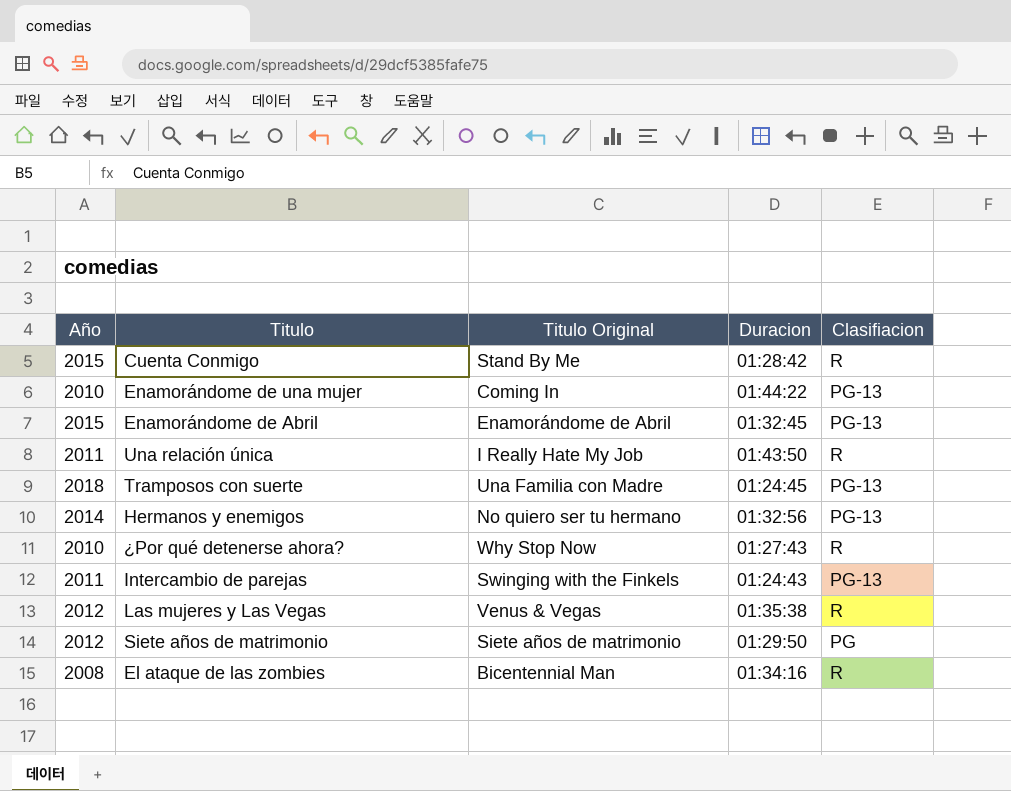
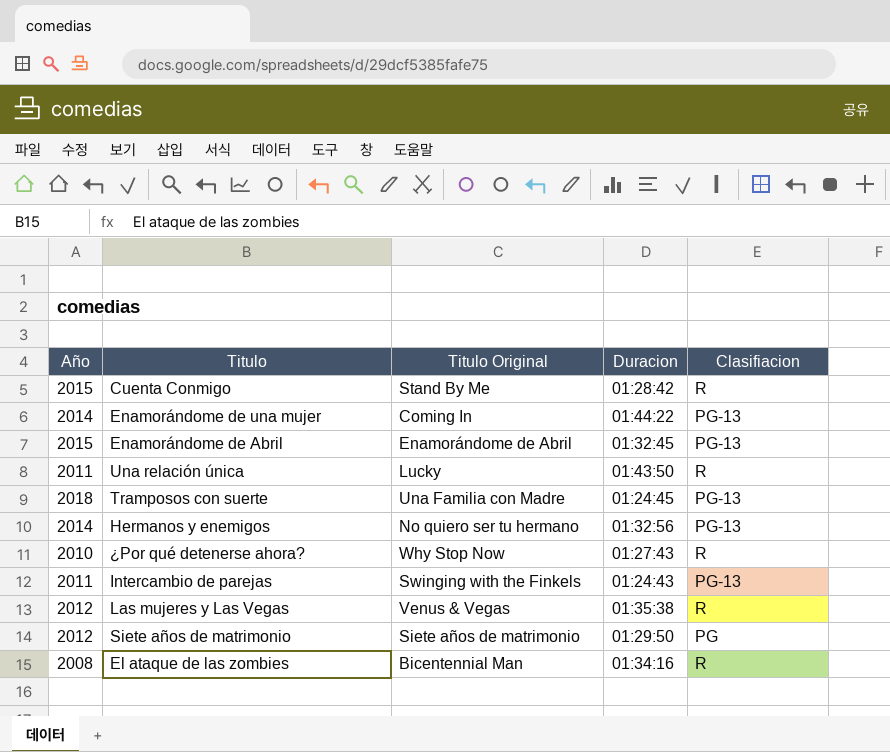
Enamorándome de una mujer | Año: 2010 -> 2014
Una relación única | Titulo Original: I Really Hate My Job -> Lucky

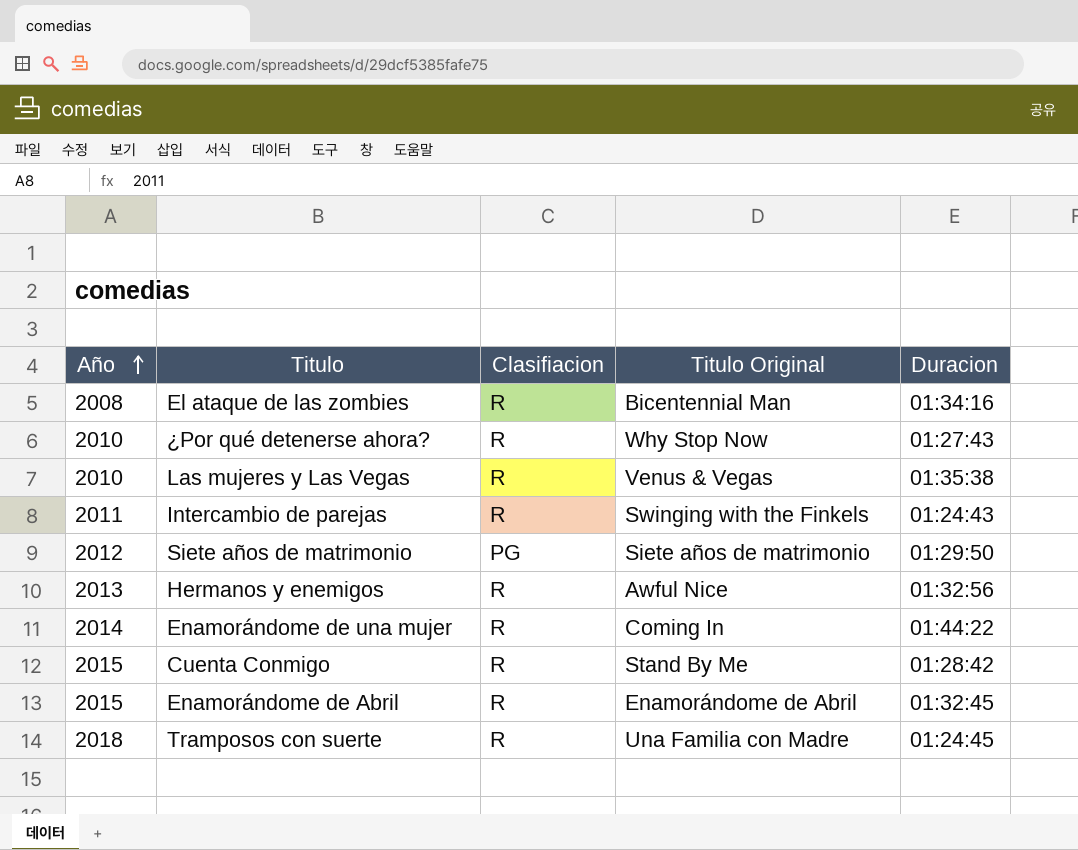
row order: none -> Año ascending
column Clasifiacion | position: 5 -> 3
row Una relación única: 2011 | Lucky | 01:43:50 | R -> none
Las mujeres y Las Vegas | Año: 2012 -> 2010
Intercambio de parejas | Clasifiacion: PG-13 -> R
Hermanos y enemigos | Año: 2014 -> 2013
Hermanos y enemigos | Clasifiacion: PG-13 -> R
Hermanos y enemigos | Titulo Original: No quiero ser tu hermano -> Awful Nice
Enamorándome de una mujer | Clasifiacion: PG-13 -> R
Enamorándome de Abril | Clasifiacion: PG-13 -> R
Tramposos con suerte | Clasifiacion: PG-13 -> R

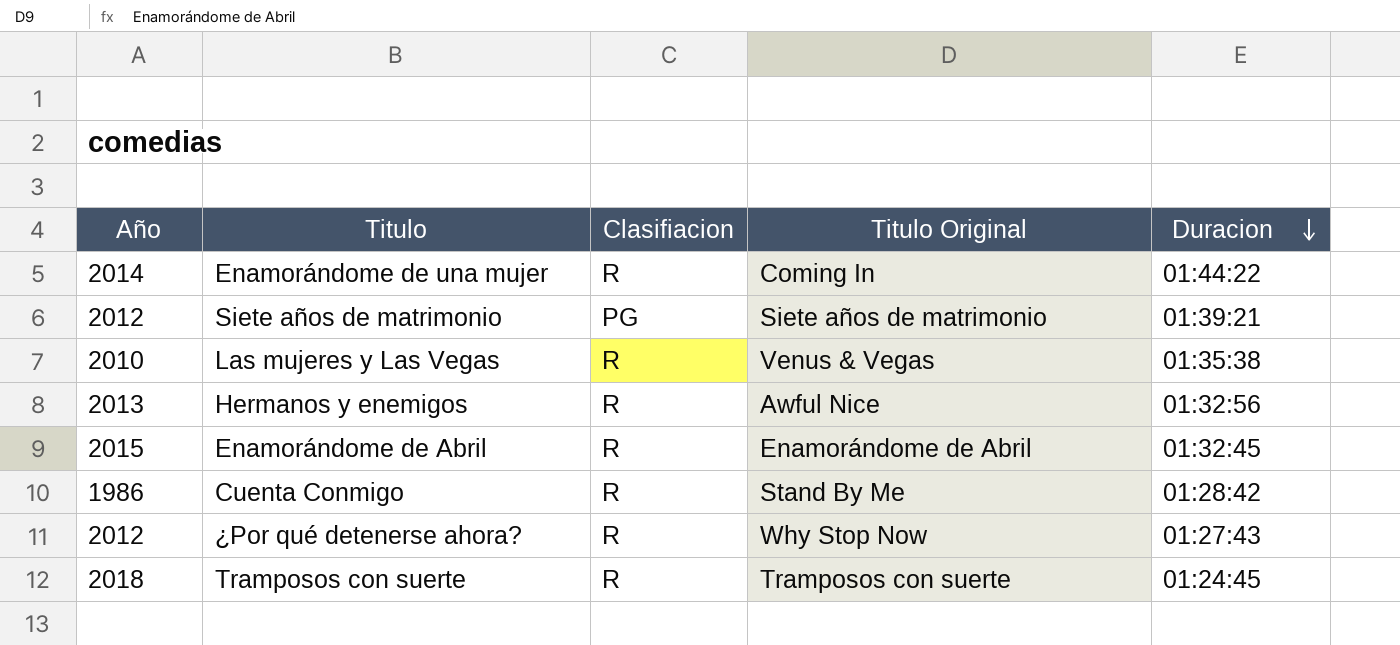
row order: Año ascending -> Duracion descending
row El ataque de las zombies: 2008 | R | Bicentennial Man | 01:34:16 -> none
row Intercambio de parejas: 2011 | R | Swinging with the Finkels | 01:24:43 -> none
Siete años de matrimonio | Duracion: 01:29:50 -> 01:39:21
Cuenta Conmigo | Año: 2015 -> 1986
¿Por qué detenerse ahora? | Año: 2010 -> 2012
Tramposos con suerte | Titulo Original: Una Familia con Madre -> Tramposos con suerte

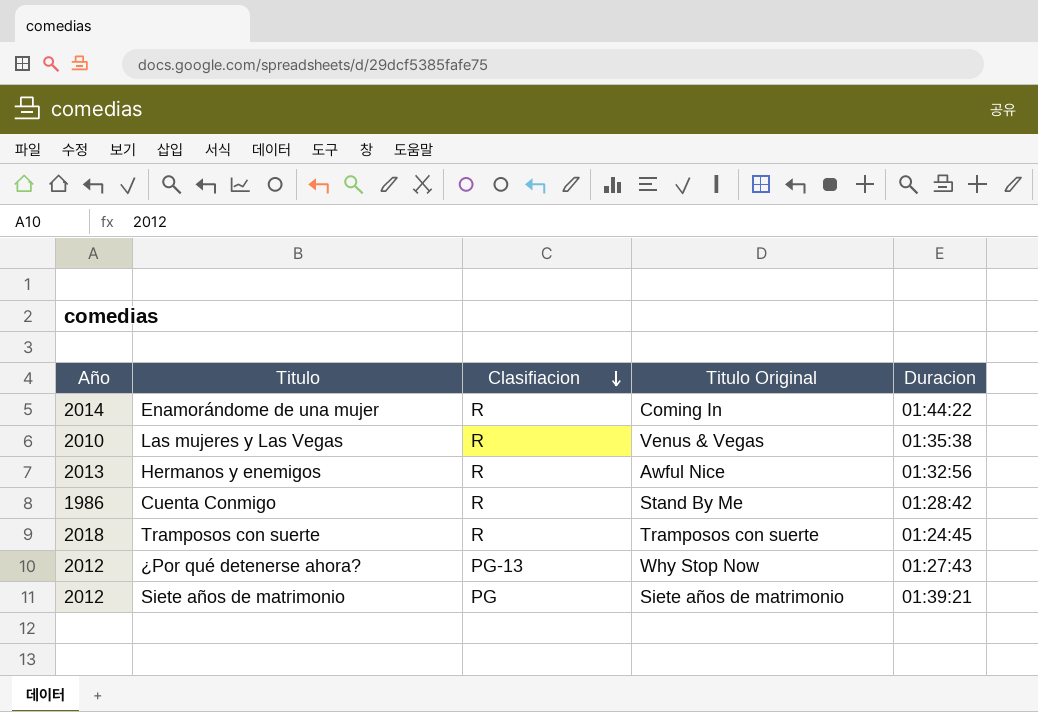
row order: Duracion descending -> Clasifiacion descending
row Enamorándome de Abril: 2015 | R | Enamorándome de Abril | 01:32:45 -> none
¿Por qué detenerse ahora? | Clasifiacion: R -> PG-13

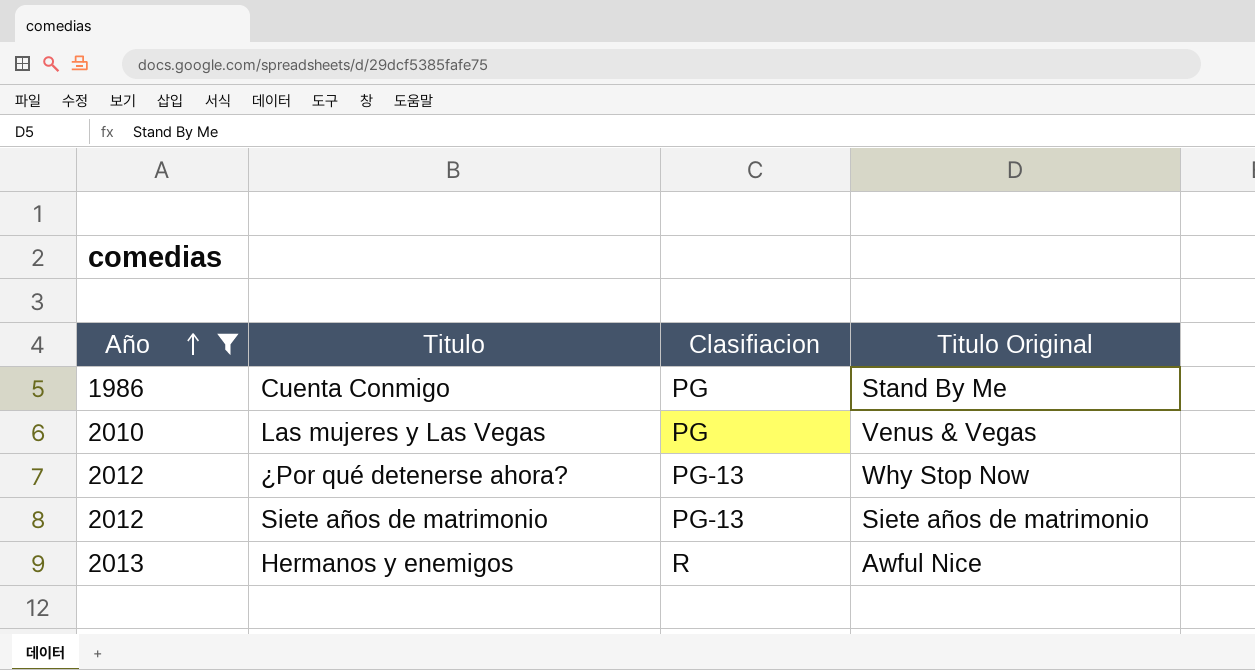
filter: none -> Año <= 2013
row order: Clasifiacion descending -> Año ascending
column Duracion | position: 5 -> none
Cuenta Conmigo | Clasifiacion: R -> PG
Las mujeres y Las Vegas | Clasifiacion: R -> PG
Siete años de matrimonio | Clasifiacion: PG -> PG-13

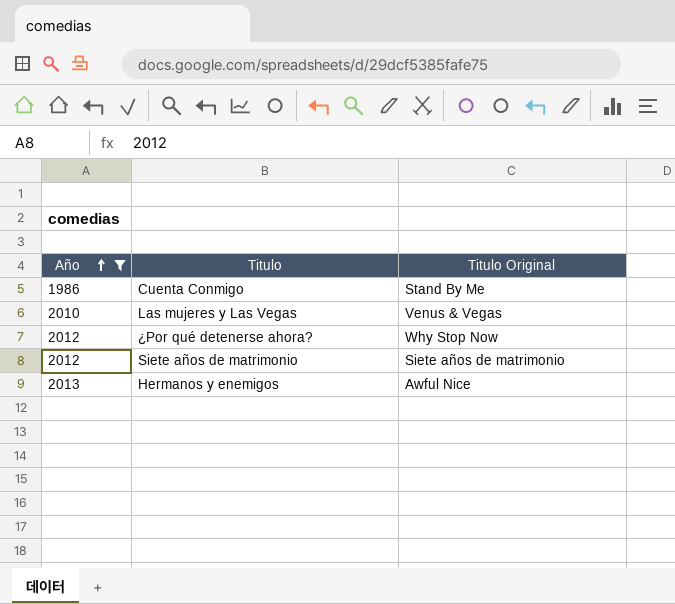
column Clasifiacion | position: 3 -> none

